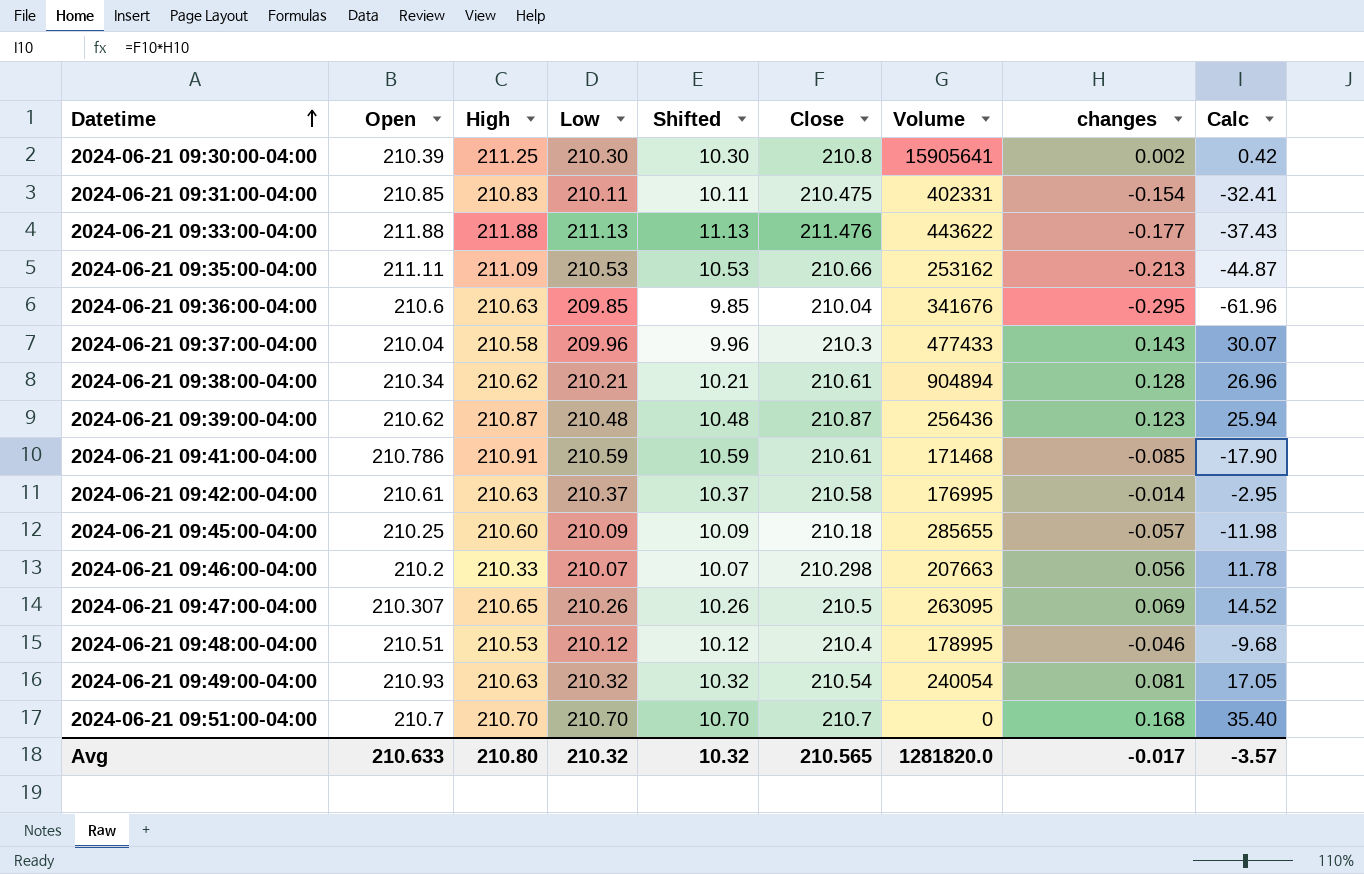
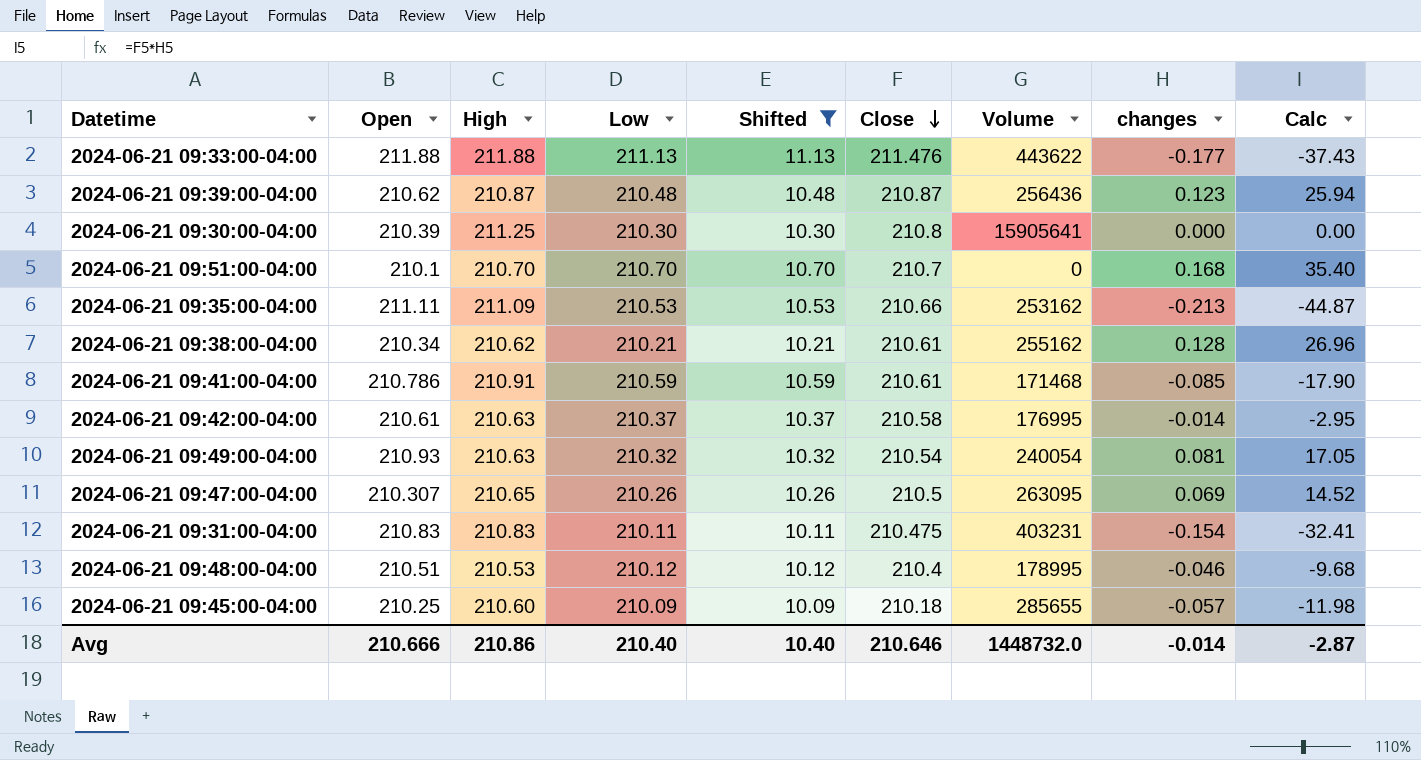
filter: none -> Shifted >= 10.09
row order: Datetime ascending -> Close descending
2024-06-21 09:30:00-04:00 | changes: 0.002 -> 0.000
2024-06-21 09:30:00-04:00 | Calc: 0.42 -> 0.00
2024-06-21 09:51:00-04:00 | Open: 210.7 -> 210.1
2024-06-21 09:38:00-04:00 | Volume: 904894 -> 255162
2024-06-21 09:31:00-04:00 | Open: 210.85 -> 210.83
2024-06-21 09:31:00-04:00 | Volume: 402331 -> 403231
Avg | Open: 210.633 -> 210.666
Avg | High: 210.80 -> 210.86
Avg | Low: 210.32 -> 210.40
Avg | Shifted: 10.32 -> 10.40
Avg | Close: 210.565 -> 210.646
Avg | Volume: 1281820.0 -> 1448732.0
Avg | changes: -0.017 -> -0.014
Avg | Calc: -3.57 -> -2.87

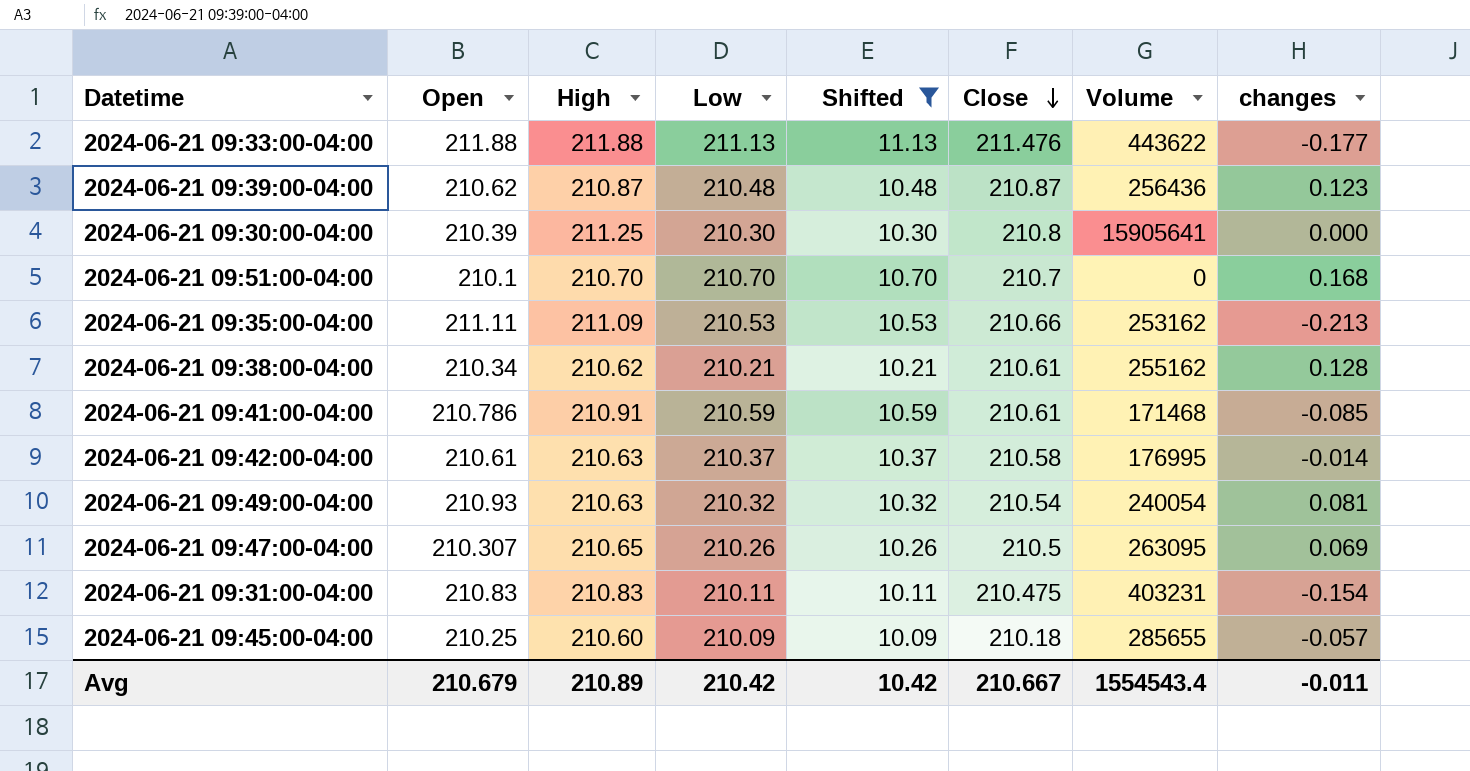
column Calc | formula: [Close] * [changes] -> none
row 2024-06-21 09:48:00-04:00: 210.51 | 210.53 | 210.12 | 10.12 | 210.4 | 178995 | -0.046 | -9.68 -> none
Avg | Open: 210.666 -> 210.679
Avg | High: 210.86 -> 210.89
Avg | Low: 210.40 -> 210.42
Avg | Shifted: 10.40 -> 10.42
Avg | Close: 210.646 -> 210.667
Avg | Volume: 1448732.0 -> 1554543.4
Avg | changes: -0.014 -> -0.011

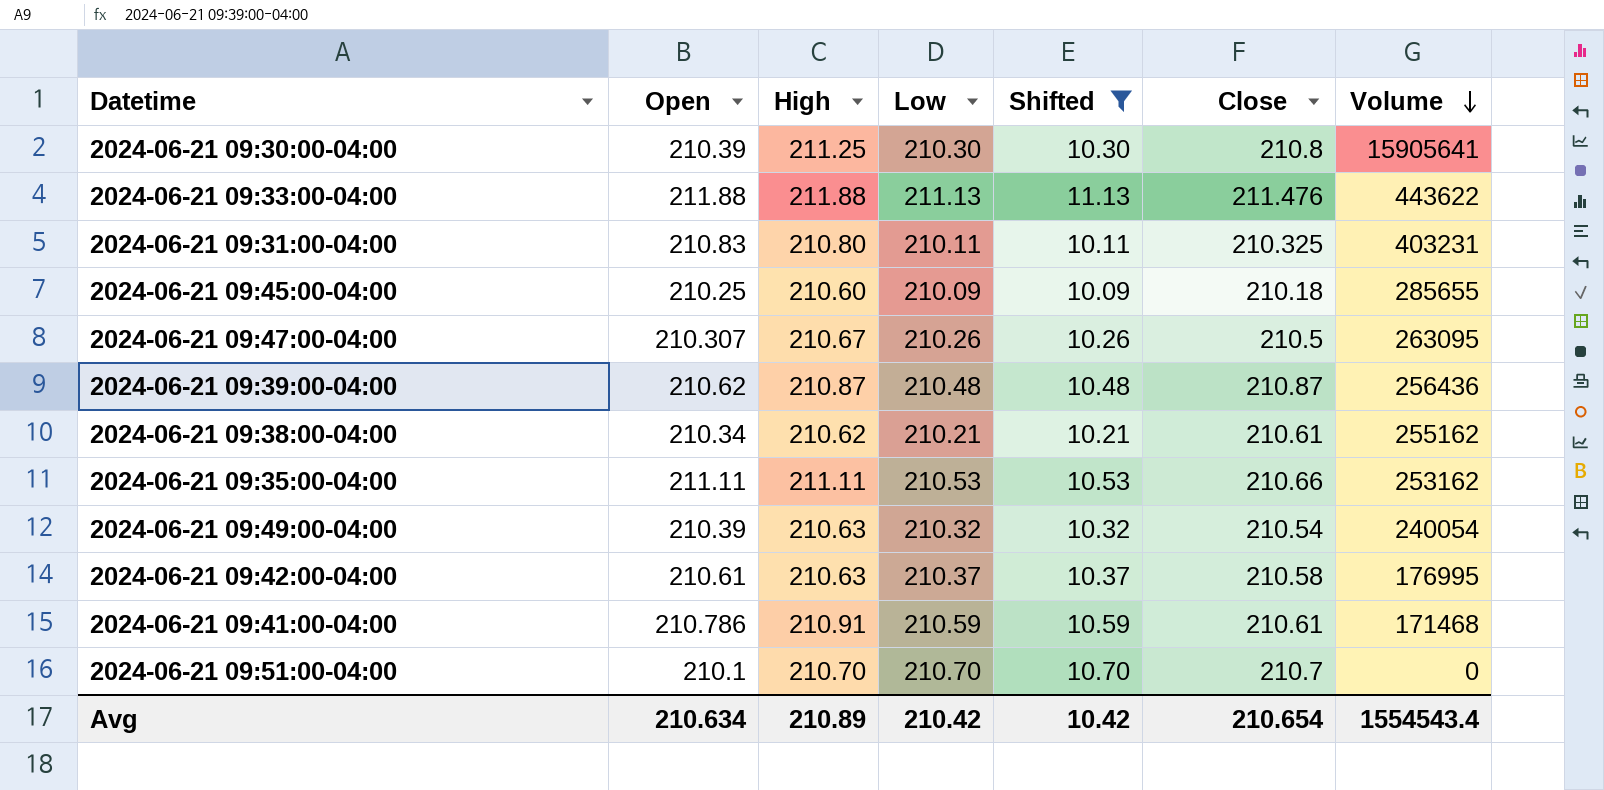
row order: Close descending -> Volume descending
column changes | position: 8 -> none
2024-06-21 09:31:00-04:00 | High: 210.83 -> 210.80
2024-06-21 09:31:00-04:00 | Close: 210.475 -> 210.325
2024-06-21 09:47:00-04:00 | High: 210.65 -> 210.67
2024-06-21 09:35:00-04:00 | High: 211.09 -> 211.11
2024-06-21 09:49:00-04:00 | Open: 210.93 -> 210.39
Avg | Open: 210.679 -> 210.634
Avg | Close: 210.667 -> 210.654

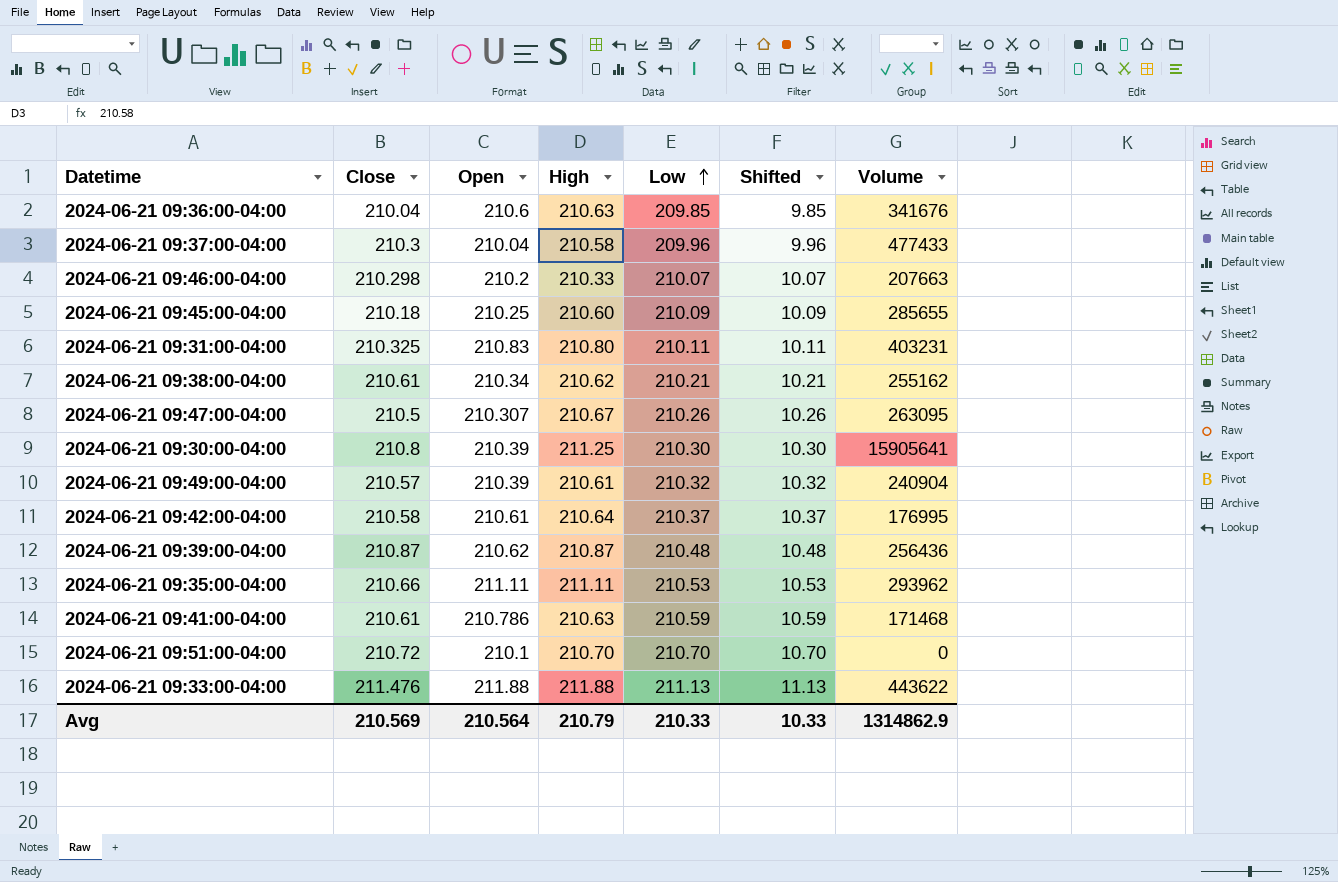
filter: Shifted >= 10.09 -> none
row order: Volume descending -> Low ascending
column Close | position: 6 -> 2
2024-06-21 09:49:00-04:00 | Close: 210.54 -> 210.57
2024-06-21 09:49:00-04:00 | High: 210.63 -> 210.61
2024-06-21 09:49:00-04:00 | Volume: 240054 -> 240904
2024-06-21 09:42:00-04:00 | High: 210.63 -> 210.64
2024-06-21 09:35:00-04:00 | Volume: 253162 -> 293962
2024-06-21 09:41:00-04:00 | High: 210.91 -> 210.63
2024-06-21 09:51:00-04:00 | Close: 210.7 -> 210.72
Avg | Close: 210.654 -> 210.569
Avg | Open: 210.634 -> 210.564
Avg | High: 210.89 -> 210.79
Avg | Low: 210.42 -> 210.33
Avg | Shifted: 10.42 -> 10.33
Avg | Volume: 1554543.4 -> 1314862.9

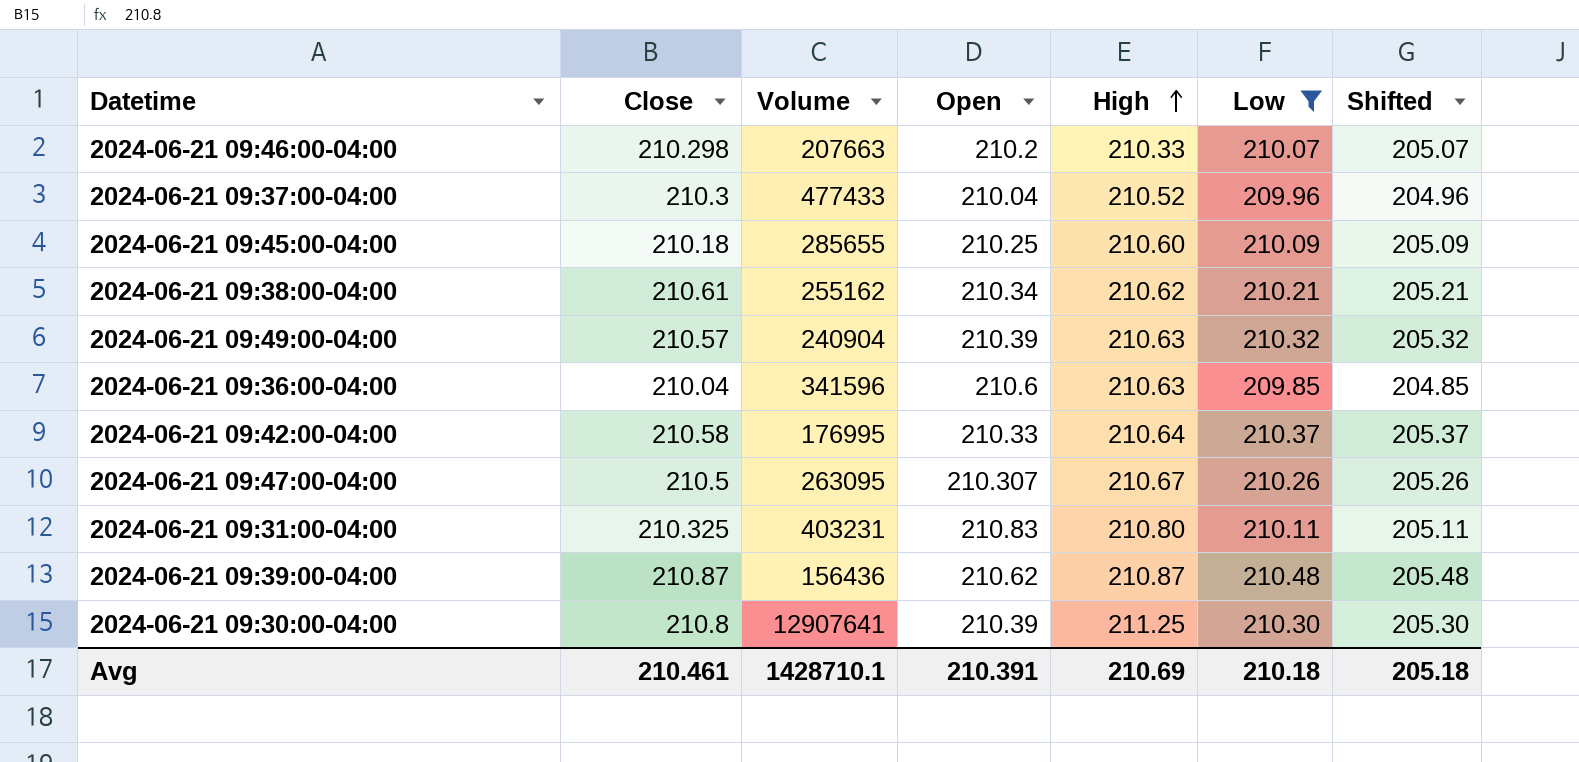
filter: none -> Low <= 210.48
row order: Low ascending -> High ascending
column Volume | position: 7 -> 3
column Shifted | formula: [Low] - 200 -> [Low] - 5
2024-06-21 09:37:00-04:00 | High: 210.58 -> 210.52
2024-06-21 09:49:00-04:00 | High: 210.61 -> 210.63
2024-06-21 09:36:00-04:00 | Volume: 341676 -> 341596
2024-06-21 09:42:00-04:00 | Open: 210.61 -> 210.33
2024-06-21 09:39:00-04:00 | Volume: 256436 -> 156436
2024-06-21 09:30:00-04:00 | Volume: 15905641 -> 12907641
Avg | Close: 210.569 -> 210.461
Avg | Volume: 1314862.9 -> 1428710.1
Avg | Open: 210.564 -> 210.391
Avg | High: 210.79 -> 210.69
Avg | Low: 210.33 -> 210.18
Avg | Shifted: 10.33 -> 205.18

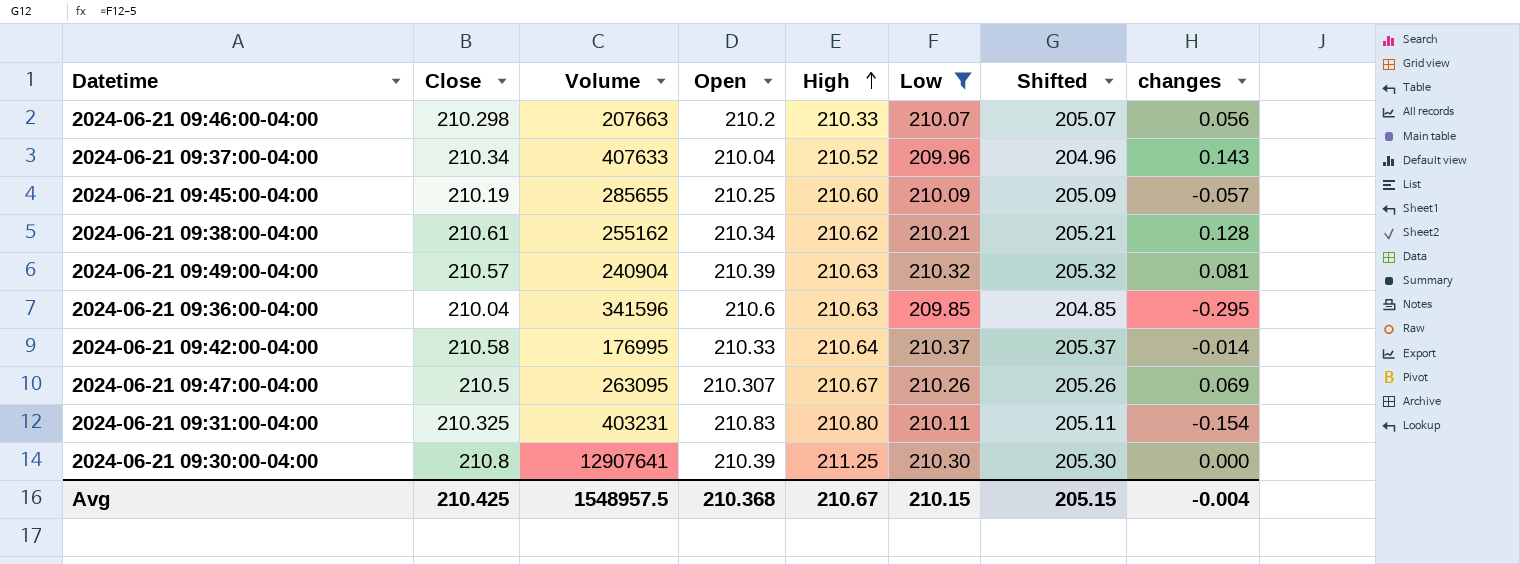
column changes | position: none -> 8
row 2024-06-21 09:39:00-04:00: 210.87 | 156436 | 210.62 | 210.87 | 210.48 | 205.48 -> none
2024-06-21 09:37:00-04:00 | Close: 210.3 -> 210.34
2024-06-21 09:37:00-04:00 | Volume: 477433 -> 407633
2024-06-21 09:45:00-04:00 | Close: 210.18 -> 210.19
Avg | Close: 210.461 -> 210.425
Avg | Volume: 1428710.1 -> 1548957.5
Avg | Open: 210.391 -> 210.368
Avg | High: 210.69 -> 210.67
Avg | Low: 210.18 -> 210.15
Avg | Shifted: 205.18 -> 205.15

